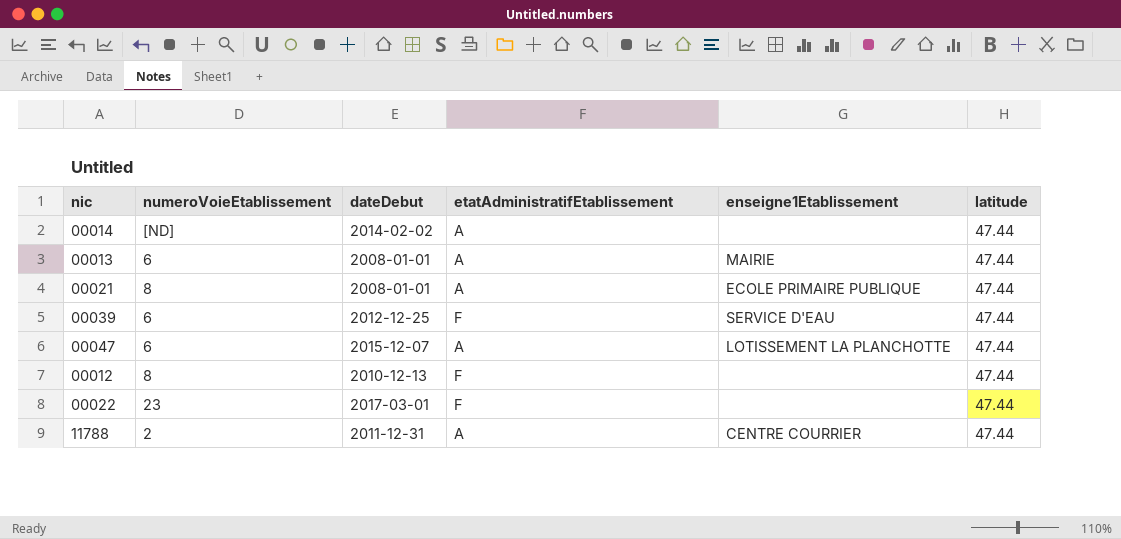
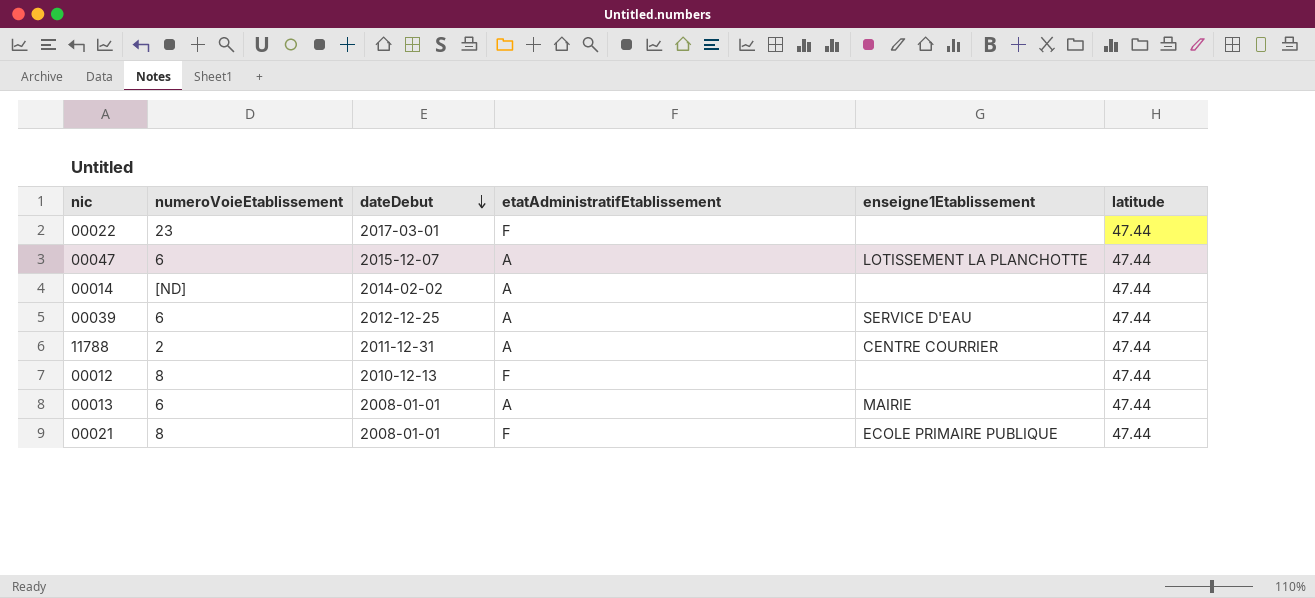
row order: none -> dateDebut descending
00039 | etatAdministratifEtablissement: F -> A
00021 | etatAdministratifEtablissement: A -> F

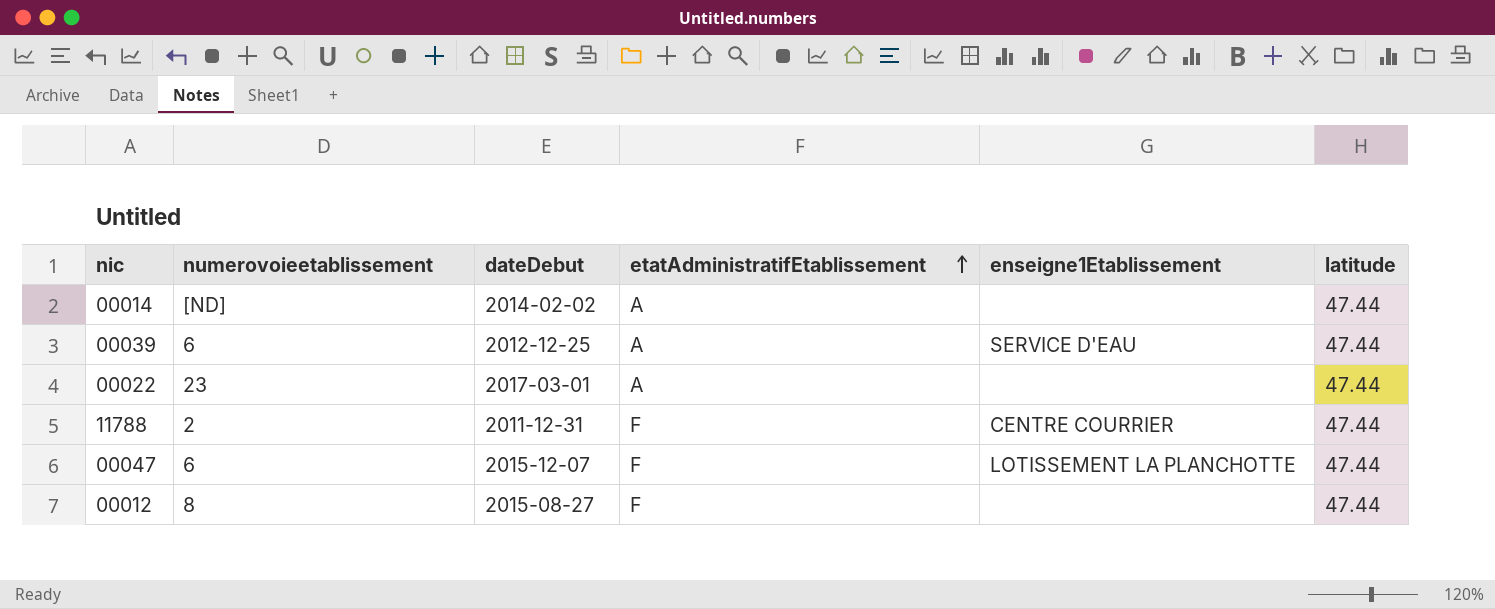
row order: dateDebut descending -> etatAdministratifEtablissement ascending
column name: numeroVoieEtablissement -> numerovoieetablissement
row 00013: 6 | 2008-01-01 | A | MAIRIE | 47.44 -> none
row 00021: 8 | 2008-01-01 | F | ECOLE PRIMAIRE PUBLIQUE | 47.44 -> none
00022 | etatAdministratifEtablissement: F -> A
11788 | etatAdministratifEtablissement: A -> F
00047 | etatAdministratifEtablissement: A -> F
00012 | dateDebut: 2010-12-13 -> 2015-08-27

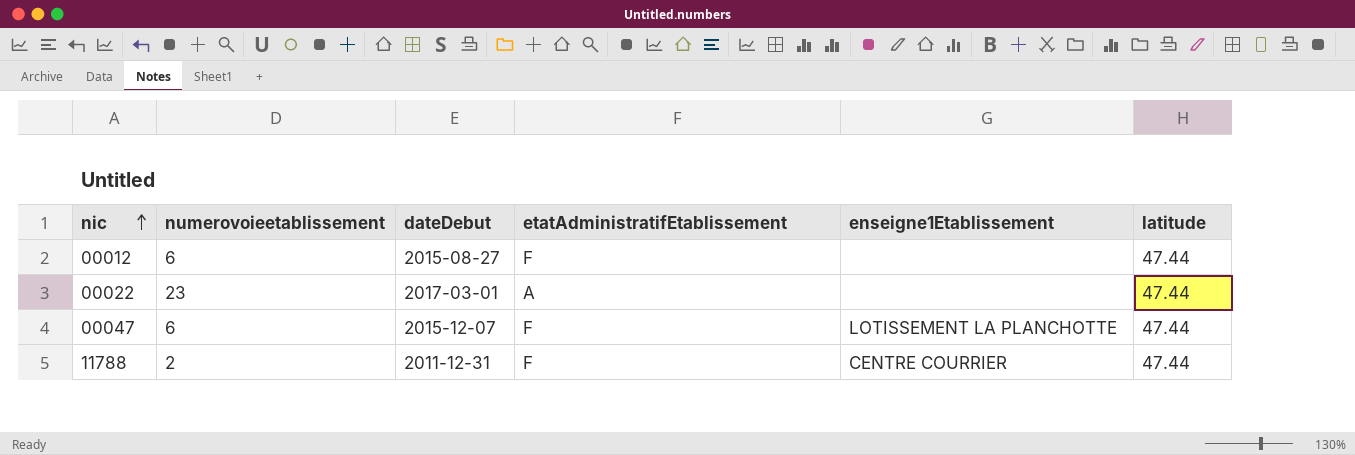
row order: etatAdministratifEtablissement ascending -> nic ascending
row 00014: [ND] | 2014-02-02 | A | none | 47.44 -> none
row 00039: 6 | 2012-12-25 | A | SERVICE D'EAU | 47.44 -> none
00012 | numerovoieetablissement: 8 -> 6

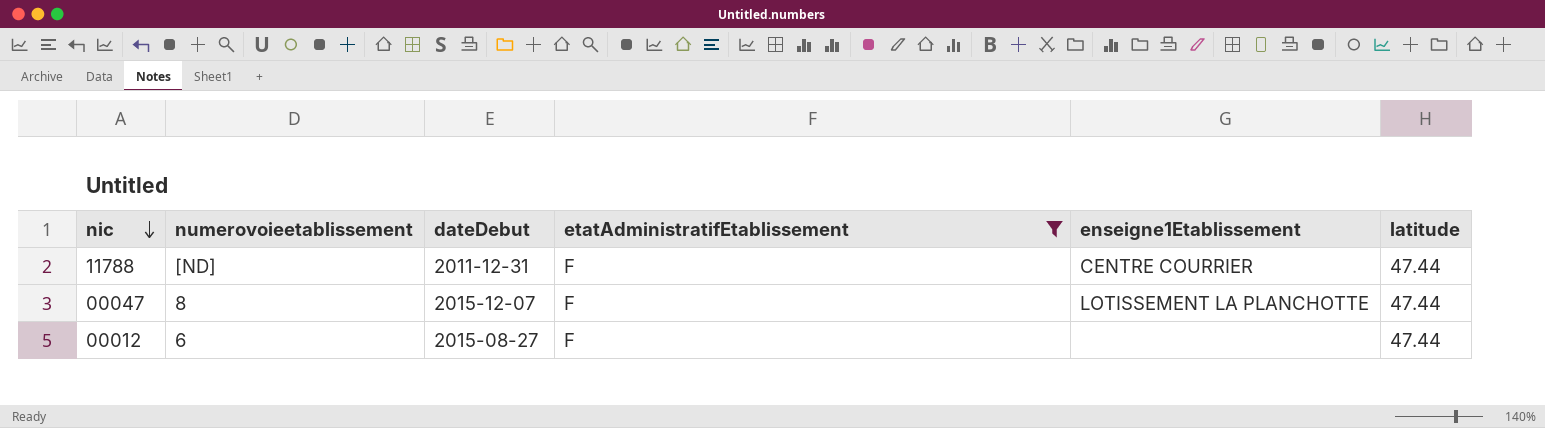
filter: none -> etatAdministratifEtablissement = F
row order: nic ascending -> nic descending
11788 | numerovoieetablissement: 2 -> [ND]
00047 | numerovoieetablissement: 6 -> 8

